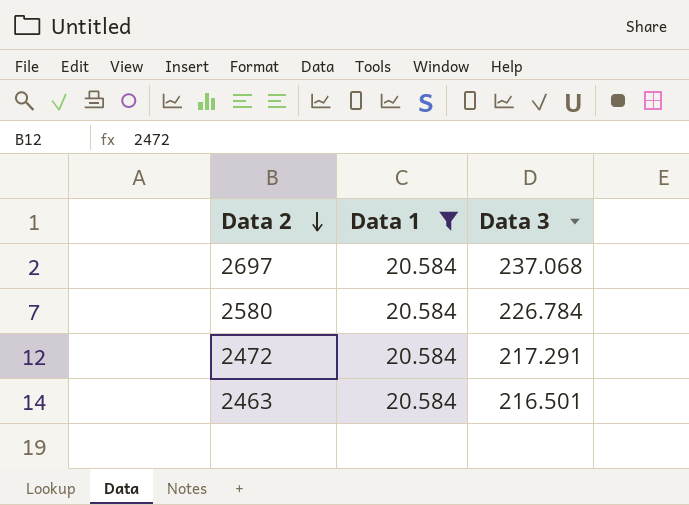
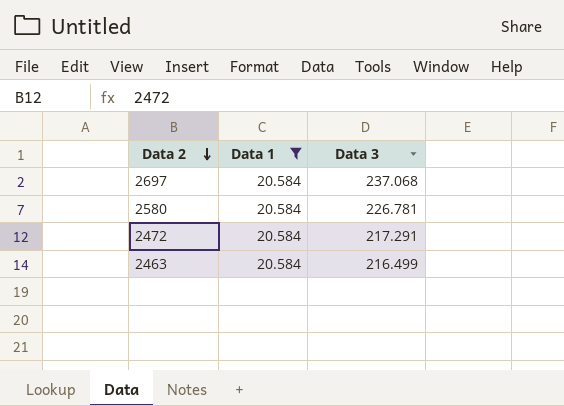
2580 | Data 3: 226.784 -> 226.781
2463 | Data 3: 216.501 -> 216.499

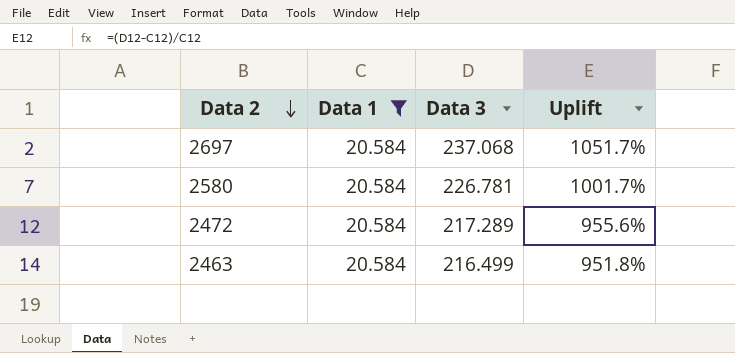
column Uplift | formula: none -> ([Data 3] - [Data 1]) / [Data 1]
2472 | Data 3: 217.291 -> 217.289

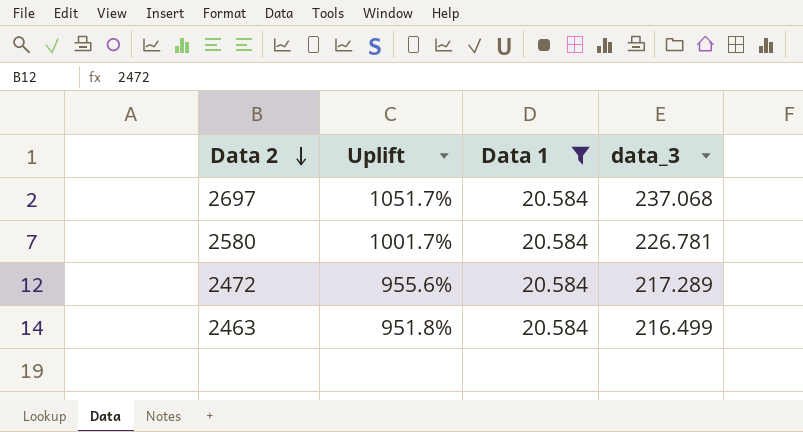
column Uplift | position: 4 -> 2
column name: Data 3 -> data_3

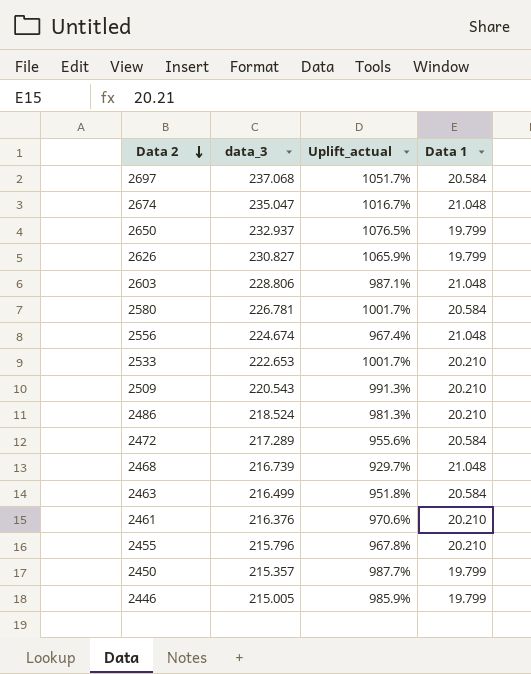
filter: Data 1 = 20.584 -> none
column data_3 | position: 4 -> 2
column name: Uplift -> Uplift_actual

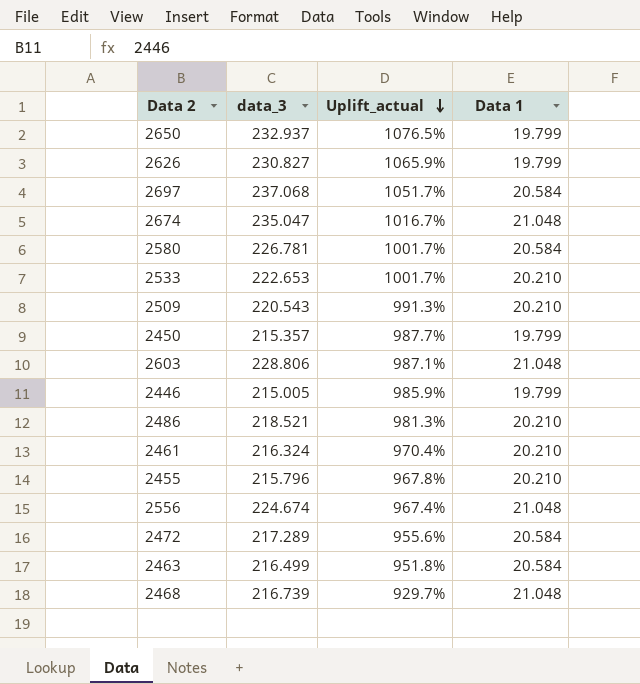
row order: Data 2 descending -> Uplift_actual descending
2486 | data_3: 218.524 -> 218.521
2461 | data_3: 216.376 -> 216.324
2461 | Uplift_actual: 970.6% -> 970.4%

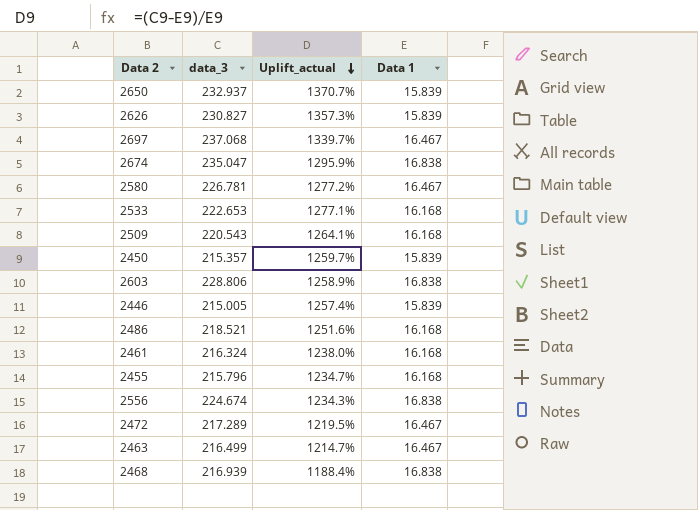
2650 | Uplift_actual: 1076.5% -> 1370.7%
2650 | Data 1: 19.799 -> 15.839
2626 | Uplift_actual: 1065.9% -> 1357.3%
2626 | Data 1: 19.799 -> 15.839
2697 | Uplift_actual: 1051.7% -> 1339.7%
2697 | Data 1: 20.584 -> 16.467
2674 | Uplift_actual: 1016.7% -> 1295.9%
2674 | Data 1: 21.048 -> 16.838
2580 | Uplift_actual: 1001.7% -> 1277.2%
2580 | Data 1: 20.584 -> 16.467
2533 | Uplift_actual: 1001.7% -> 1277.1%
2533 | Data 1: 20.210 -> 16.168
2509 | Uplift_actual: 991.3% -> 1264.1%
2509 | Data 1: 20.210 -> 16.168
2450 | Uplift_actual: 987.7% -> 1259.7%
2450 | Data 1: 19.799 -> 15.839
2603 | Uplift_actual: 987.1% -> 1258.9%
2603 | Data 1: 21.048 -> 16.838
2446 | Uplift_actual: 985.9% -> 1257.4%
2446 | Data 1: 19.799 -> 15.839
2486 | Uplift_actual: 981.3% -> 1251.6%
2486 | Data 1: 20.210 -> 16.168
2461 | Uplift_actual: 970.4% -> 1238.0%
2461 | Data 1: 20.210 -> 16.168
2455 | Uplift_actual: 967.8% -> 1234.7%
2455 | Data 1: 20.210 -> 16.168
2556 | Uplift_actual: 967.4% -> 1234.3%
2556 | Data 1: 21.048 -> 16.838
2472 | Uplift_actual: 955.6% -> 1219.5%
2472 | Data 1: 20.584 -> 16.467
2463 | Uplift_actual: 951.8% -> 1214.7%
2463 | Data 1: 20.584 -> 16.467
2468 | data_3: 216.739 -> 216.939
2468 | Uplift_actual: 929.7% -> 1188.4%
2468 | Data 1: 21.048 -> 16.838

